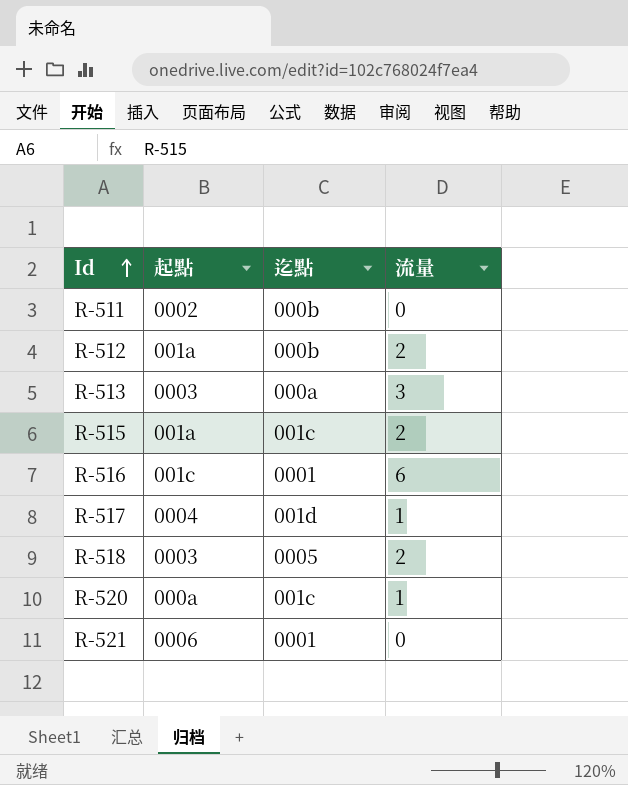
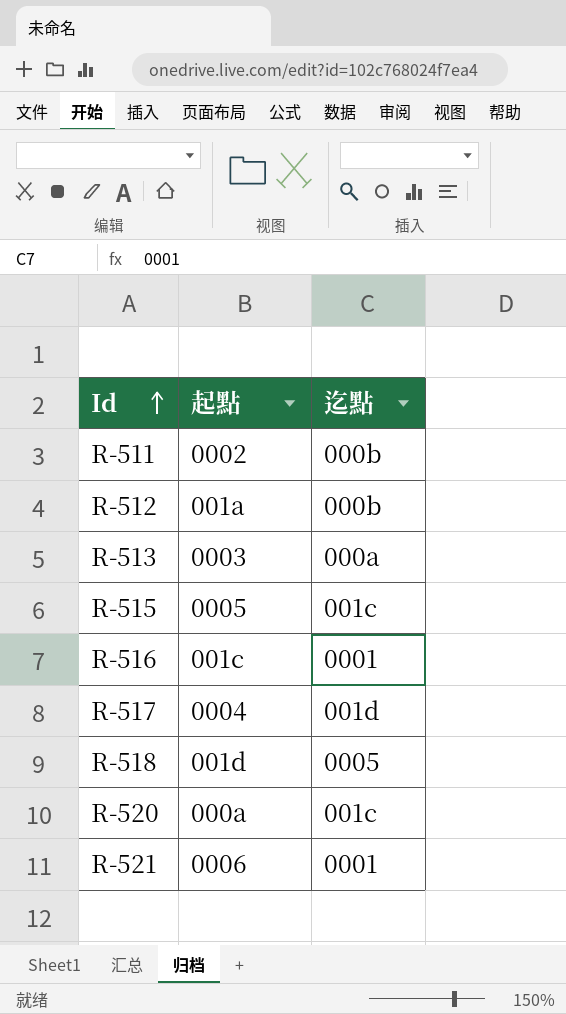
column 流量 | position: 4 -> none
R-515 | 起點: 001a -> 0005
R-518 | 起點: 0003 -> 001d

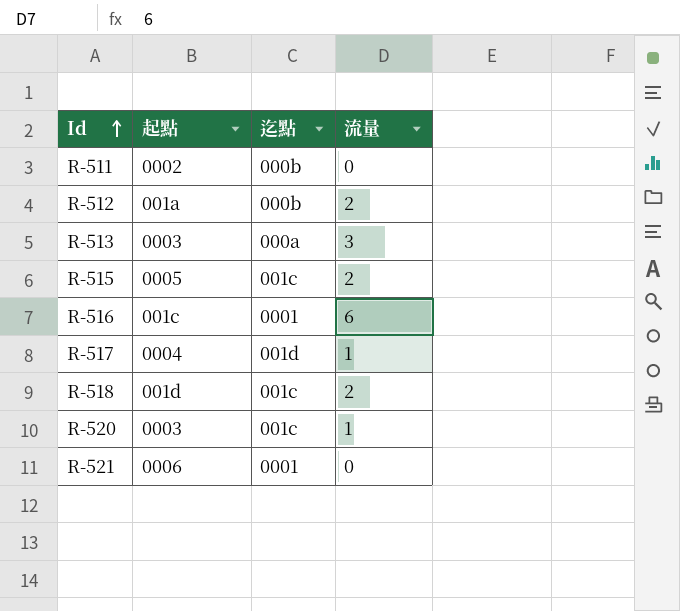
column 流量 | position: none -> 4
R-518 | 迄點: 0005 -> 001c
R-520 | 起點: 000a -> 0003

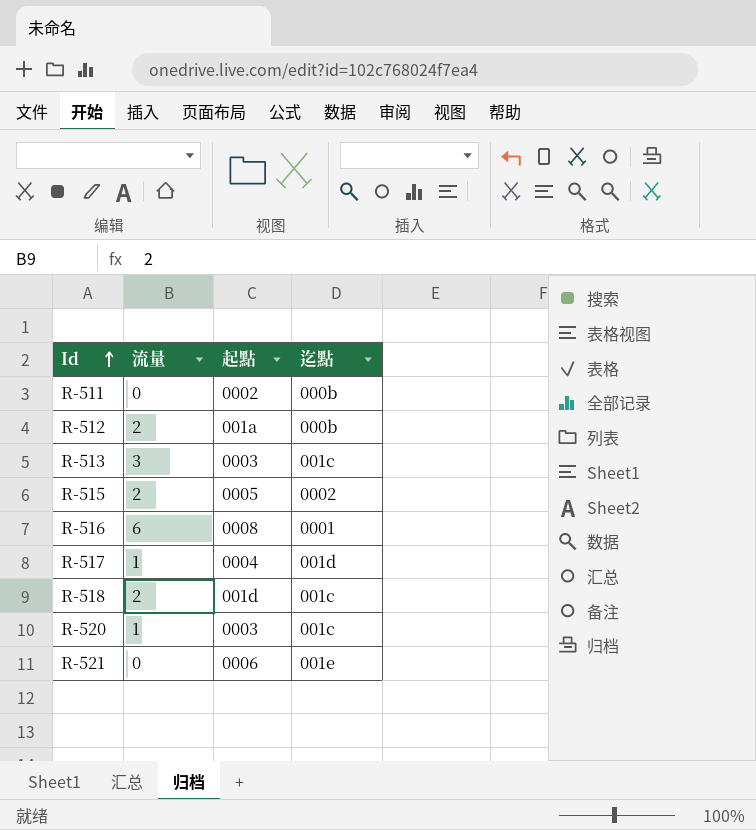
column 流量 | position: 4 -> 2
R-513 | 迄點: 000a -> 001c
R-515 | 迄點: 001c -> 0002
R-516 | 起點: 001c -> 0008
R-521 | 迄點: 0001 -> 001e

